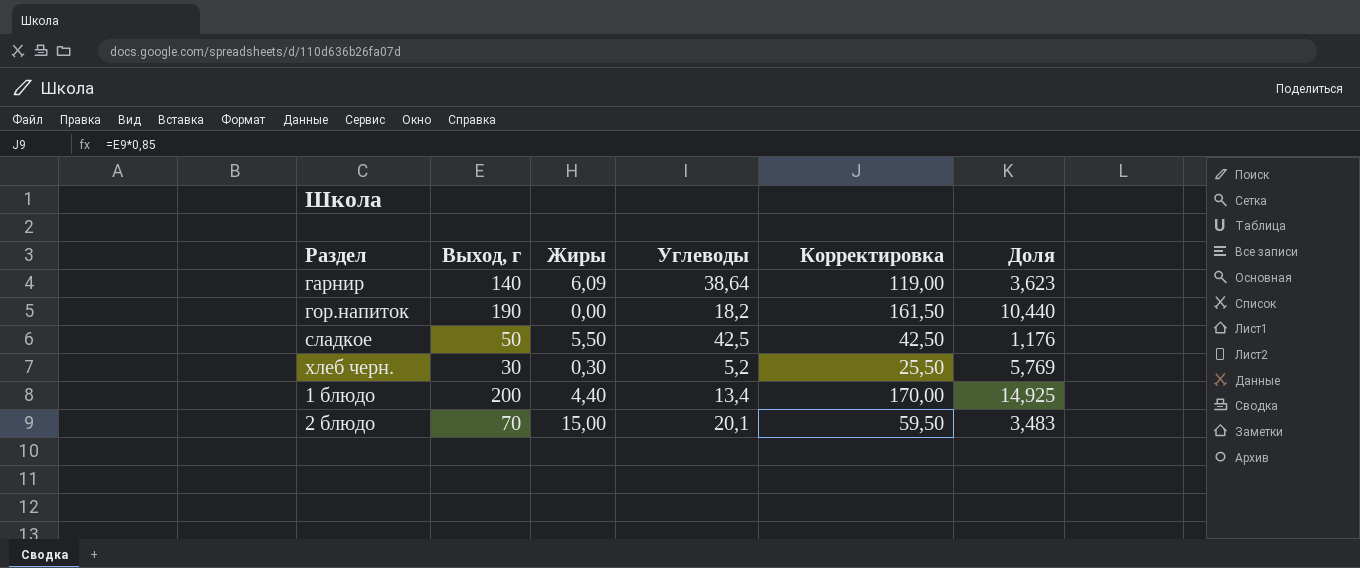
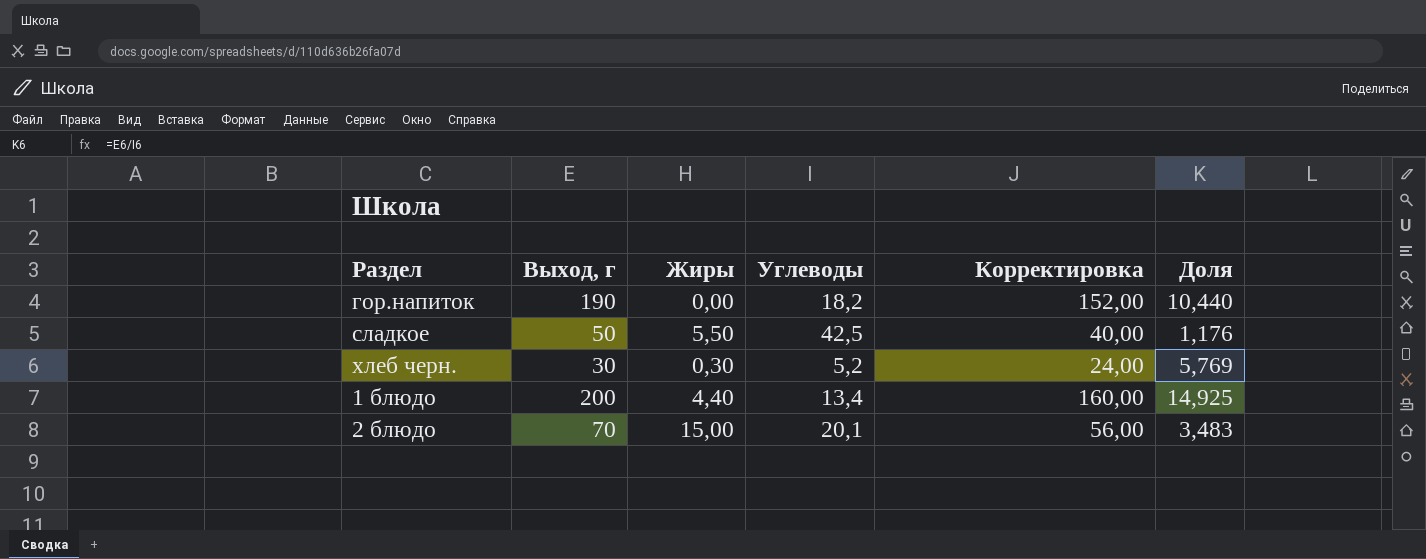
column Корректировка | formula: [Выход, г] * 0,85 -> [Выход, г] * 0,8
row гарнир: 140 | 6,09 | 38,64 | 119,00 | 3,623 -> none

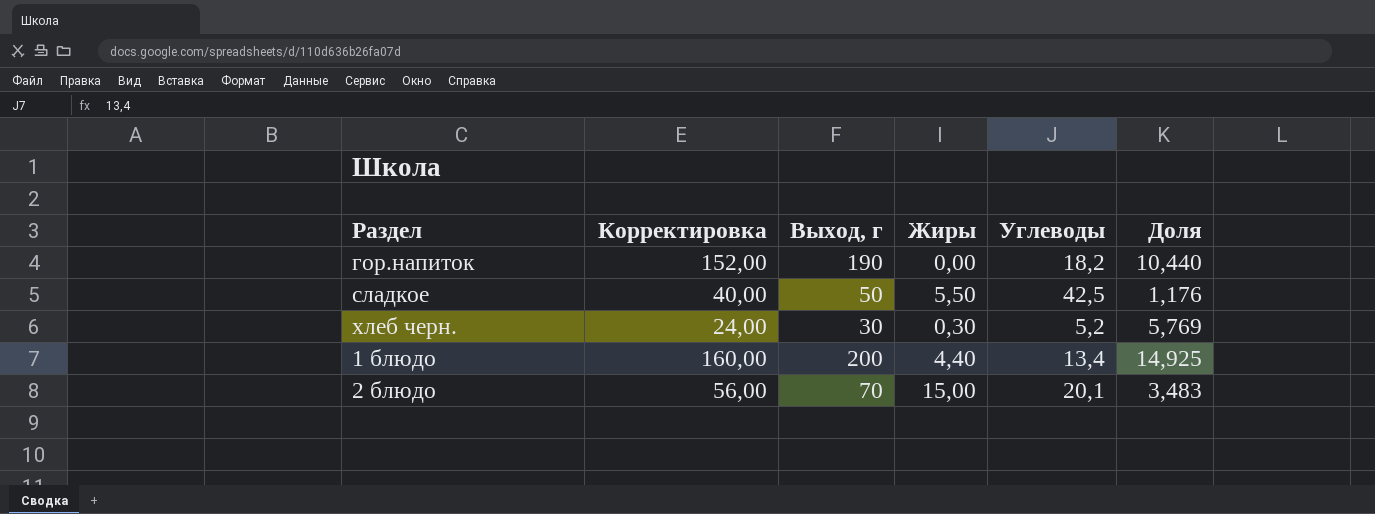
column Корректировка | position: 5 -> 2

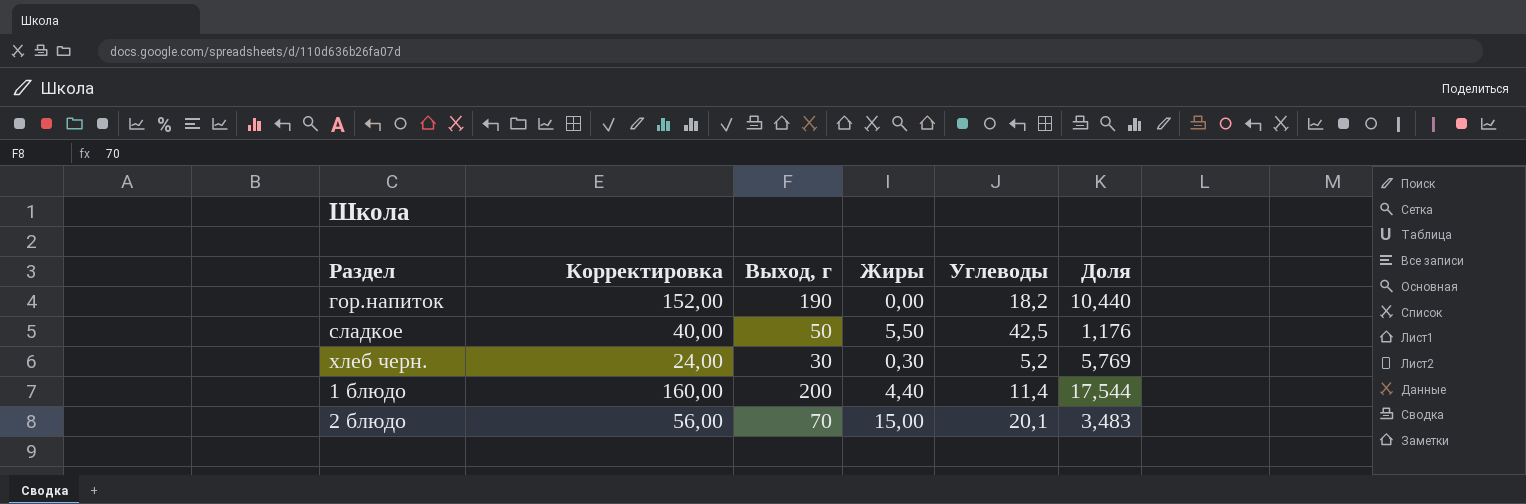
1 блюдо | Углеводы: 13,4 -> 11,4
1 блюдо | Доля: 14,925 -> 17,544

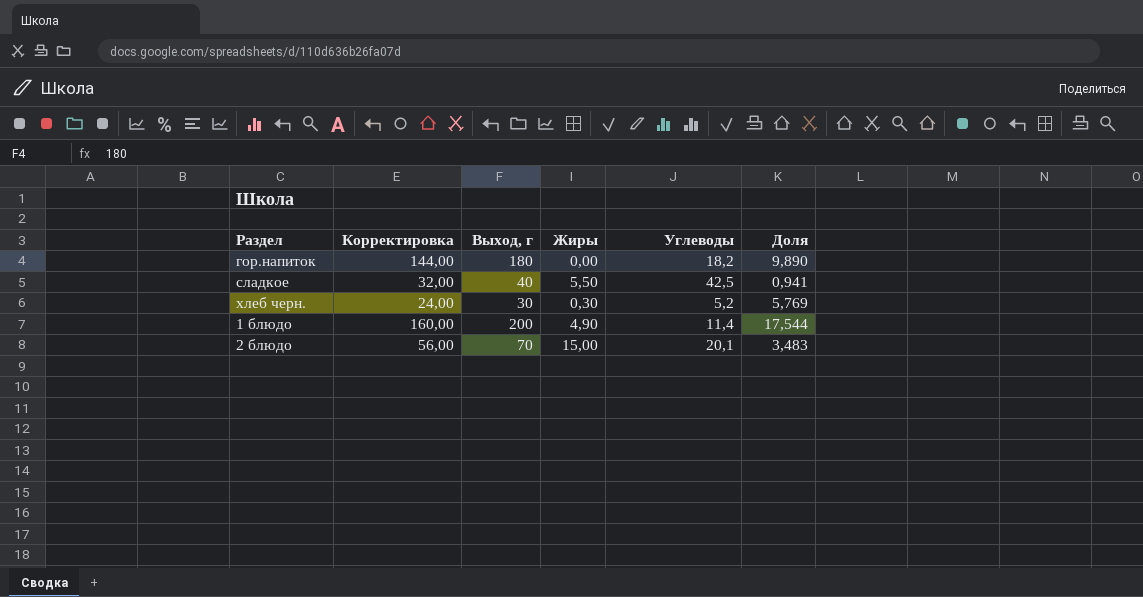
гор.напиток | Корректировка: 152,00 -> 144,00
гор.напиток | Выход, г: 190 -> 180
гор.напиток | Доля: 10,440 -> 9,890
сладкое | Корректировка: 40,00 -> 32,00
сладкое | Выход, г: 50 -> 40
сладкое | Доля: 1,176 -> 0,941
1 блюдо | Жиры: 4,40 -> 4,90

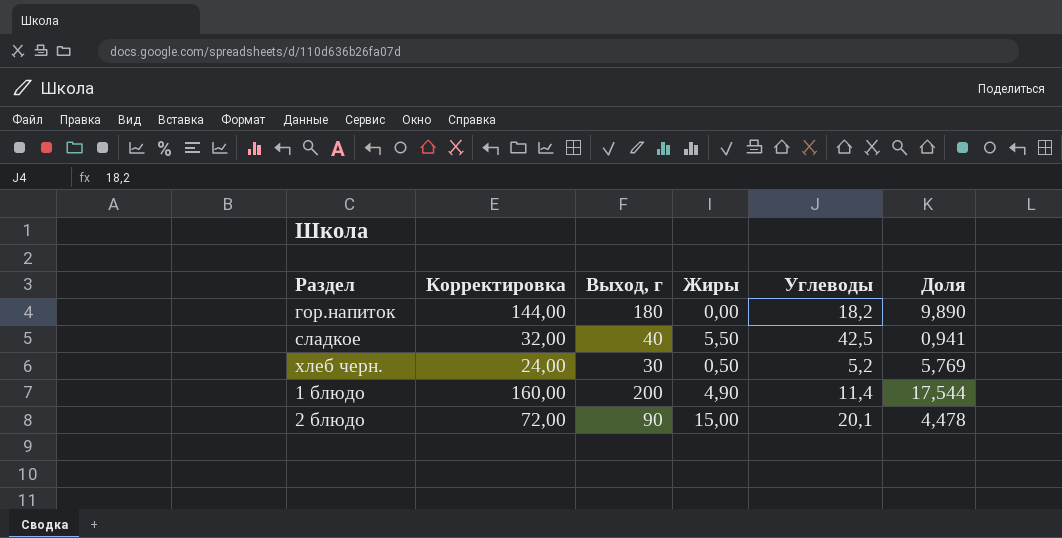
хлеб черн. | Жиры: 0,30 -> 0,50
2 блюдо | Корректировка: 56,00 -> 72,00
2 блюдо | Выход, г: 70 -> 90
2 блюдо | Доля: 3,483 -> 4,478

